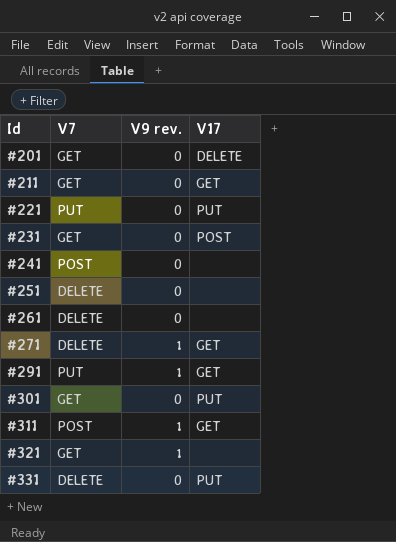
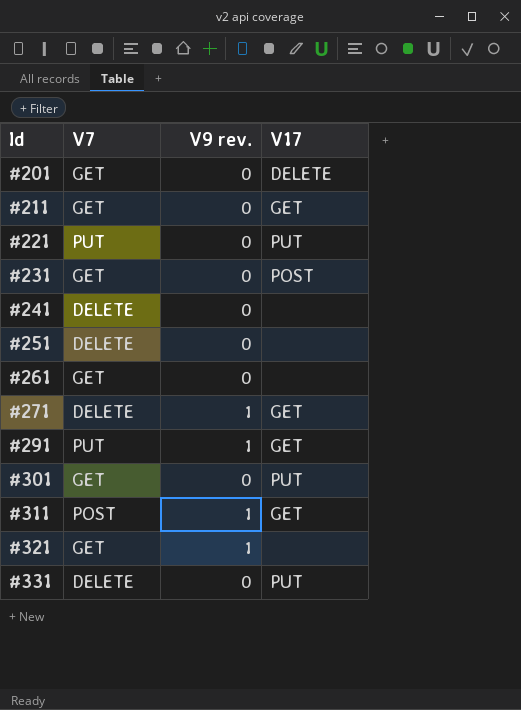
#241 | V7: POST -> DELETE
#261 | V7: DELETE -> GET

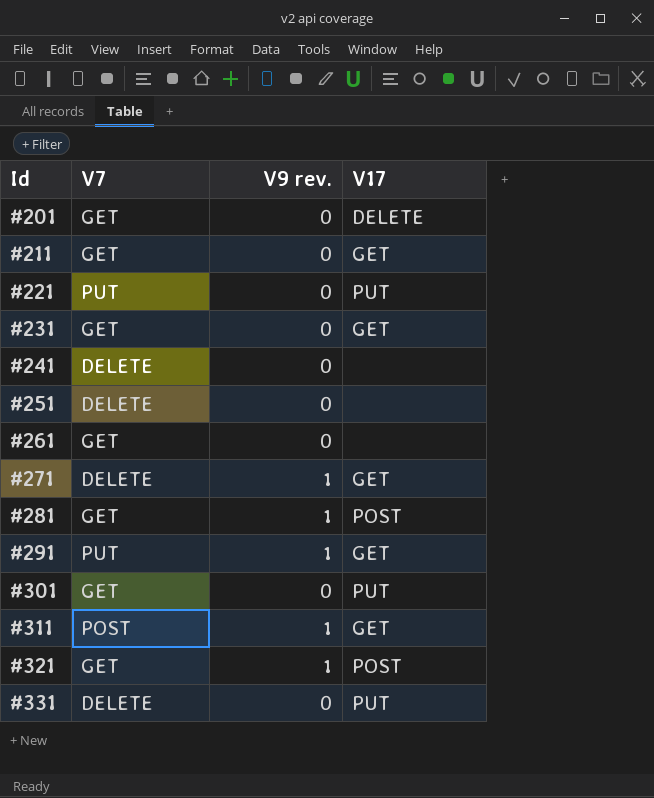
#231 | V17: POST -> GET
row #281: none -> GET | 1 | POST
#321 | V17: none -> POST

